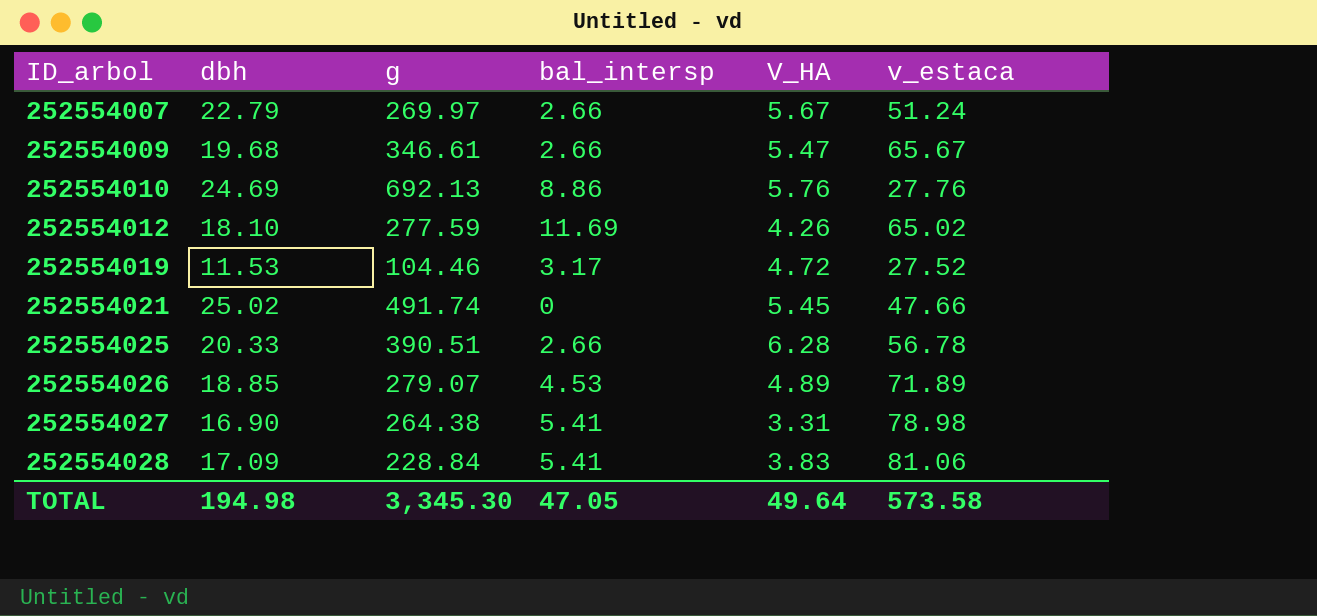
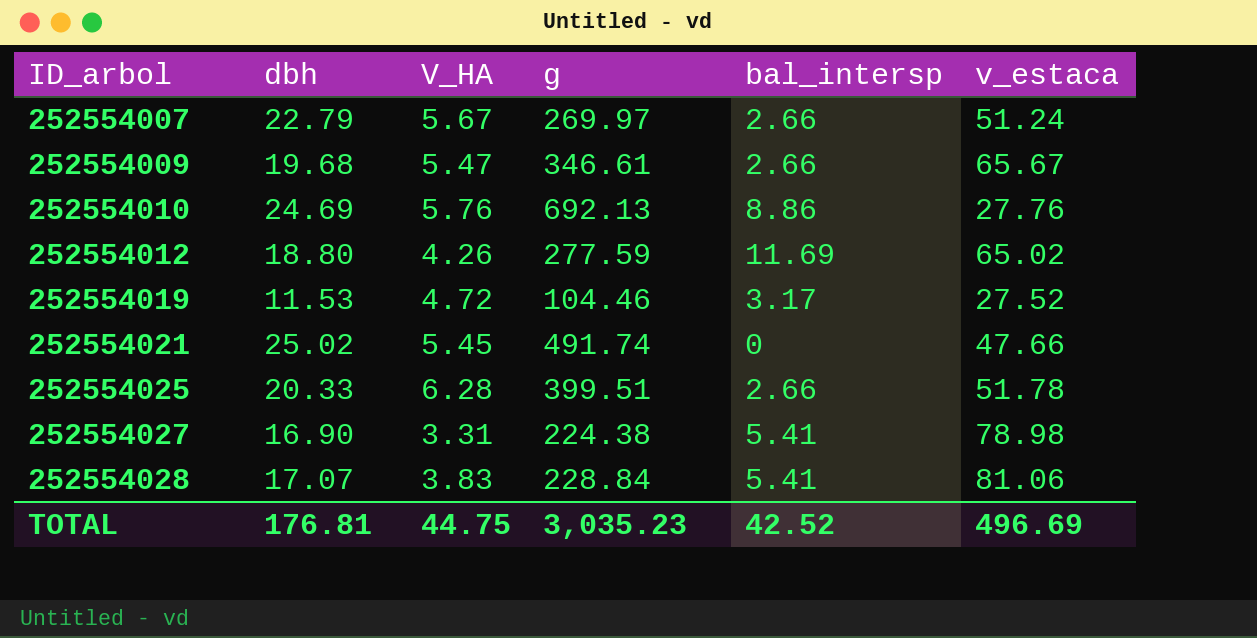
column V_HA | position: 5 -> 3
row 252554026: 18.85 | 279.07 | 4.53 | 4.89 | 71.89 -> none
252554012 | dbh: 18.10 -> 18.80
252554025 | g: 390.51 -> 399.51
252554025 | v_estaca: 56.78 -> 51.78
252554027 | g: 264.38 -> 224.38
252554028 | dbh: 17.09 -> 17.07
TOTAL | dbh: 194.98 -> 176.81
TOTAL | V_HA: 49.64 -> 44.75
TOTAL | g: 3,345.30 -> 3,035.23
TOTAL | bal_intersp: 47.05 -> 42.52
TOTAL | v_estaca: 573.58 -> 496.69

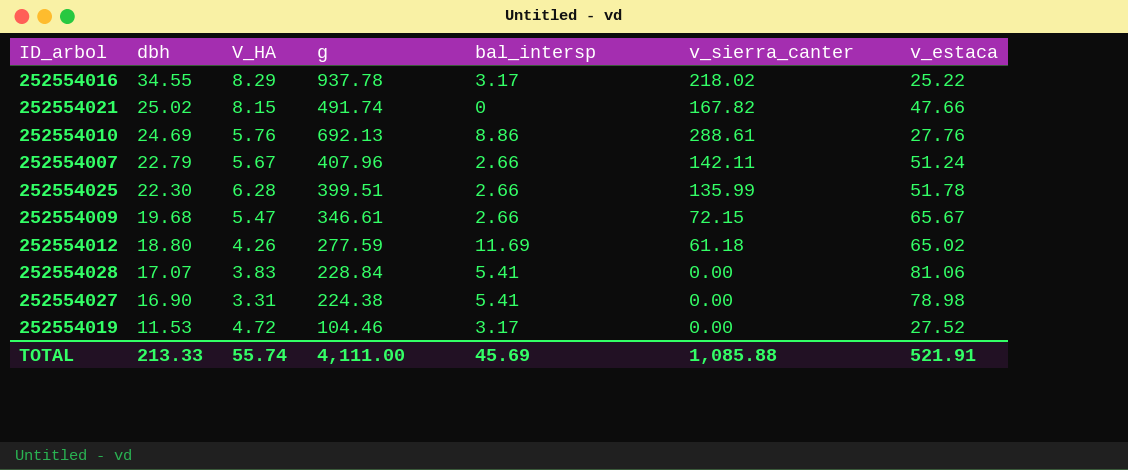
row order: ID_arbol ascending -> dbh descending
column v_sierra_canter | position: none -> 6
row 252554016: none -> 34.55 | 8.29 | 937.78 | 3.17 | 218.02 | 25.22
252554021 | V_HA: 5.45 -> 8.15
252554007 | g: 269.97 -> 407.96
252554025 | dbh: 20.33 -> 22.30
TOTAL | dbh: 176.81 -> 213.33
TOTAL | V_HA: 44.75 -> 55.74
TOTAL | g: 3,035.23 -> 4,111.00
TOTAL | bal_intersp: 42.52 -> 45.69
TOTAL | v_estaca: 496.69 -> 521.91

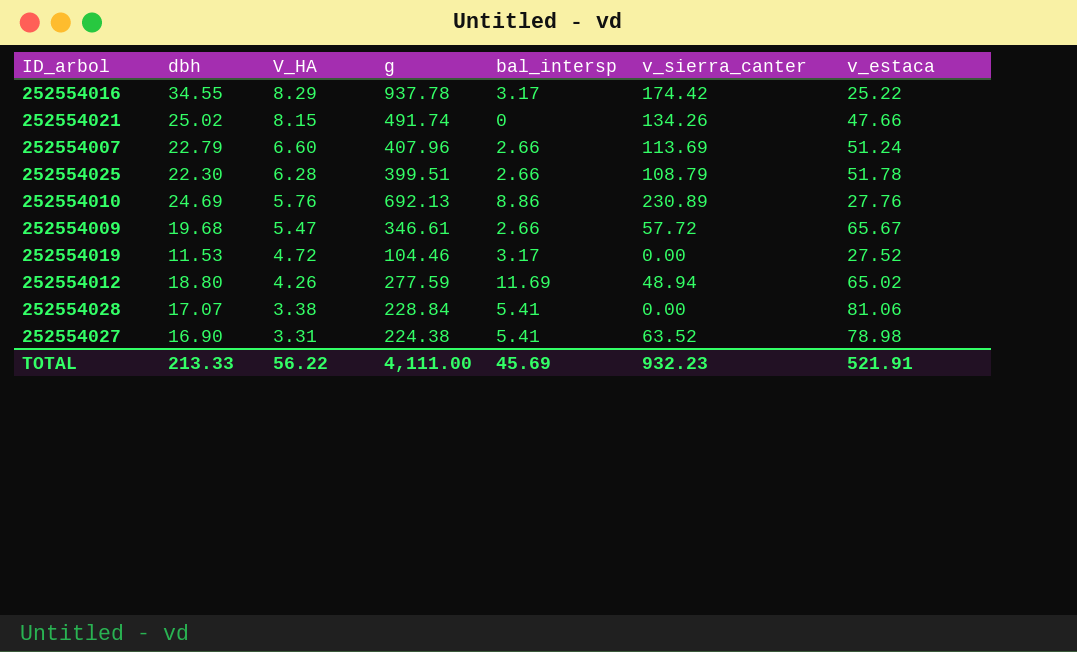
row order: dbh descending -> V_HA descending
252554016 | v_sierra_canter: 218.02 -> 174.42
252554021 | v_sierra_canter: 167.82 -> 134.26
252554007 | V_HA: 5.67 -> 6.60
252554007 | v_sierra_canter: 142.11 -> 113.69
252554025 | v_sierra_canter: 135.99 -> 108.79
252554010 | v_sierra_canter: 288.61 -> 230.89
252554009 | v_sierra_canter: 72.15 -> 57.72
252554012 | v_sierra_canter: 61.18 -> 48.94
252554028 | V_HA: 3.83 -> 3.38
252554027 | v_sierra_canter: 0.00 -> 63.52
TOTAL | V_HA: 55.74 -> 56.22
TOTAL | v_sierra_canter: 1,085.88 -> 932.23

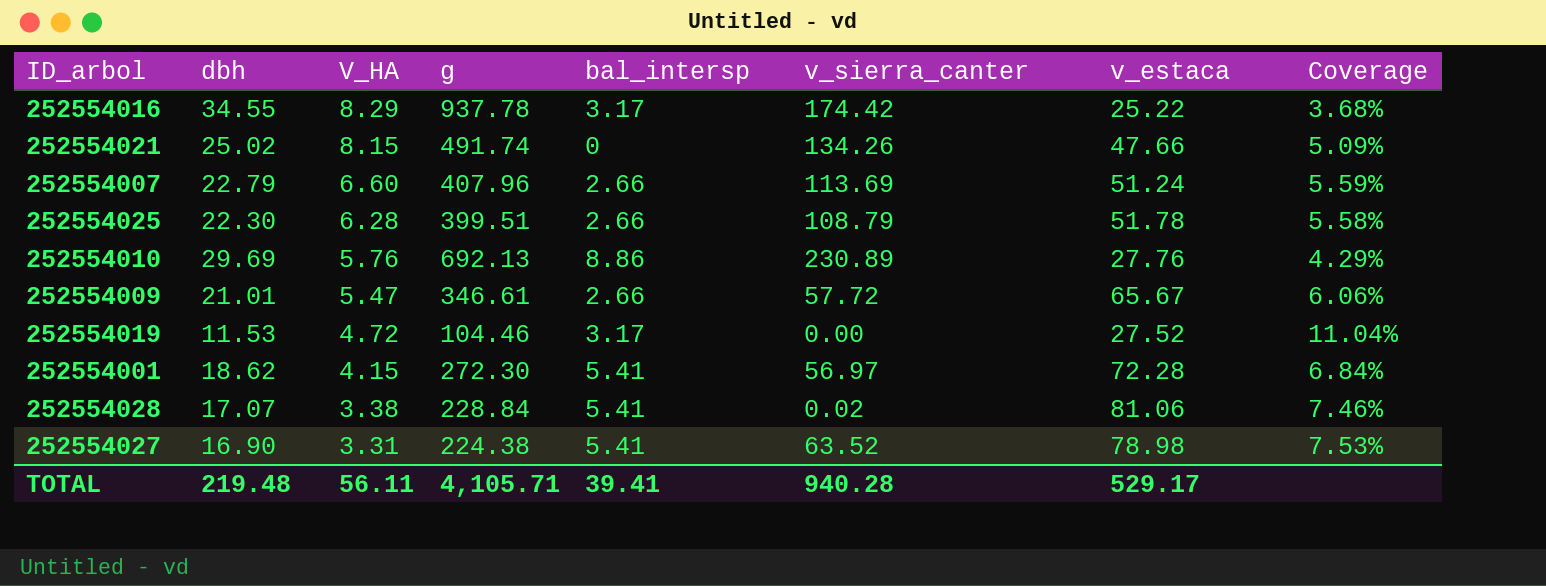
column Coverage | formula: none -> [dbh] / [g]
row 252554012: 18.80 | 4.26 | 277.59 | 11.69 | 48.94 | 65.02 -> none
252554010 | dbh: 24.69 -> 29.69
252554009 | dbh: 19.68 -> 21.01
row 252554001: none -> 18.62 | 4.15 | 272.30 | 5.41 | 56.97 | 72.28 | 6.84%
252554028 | v_sierra_canter: 0.00 -> 0.02
TOTAL | dbh: 213.33 -> 219.48
TOTAL | V_HA: 56.22 -> 56.11
TOTAL | g: 4,111.00 -> 4,105.71
TOTAL | bal_intersp: 45.69 -> 39.41
TOTAL | v_sierra_canter: 932.23 -> 940.28
TOTAL | v_estaca: 521.91 -> 529.17

